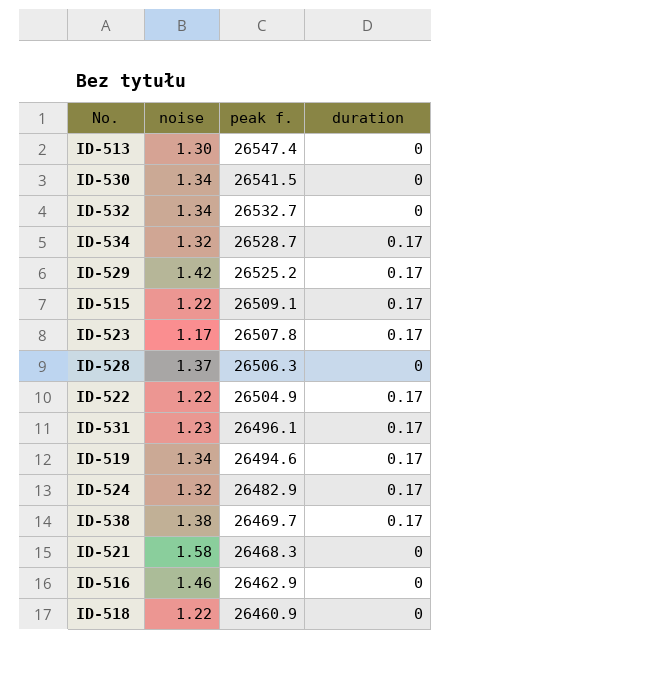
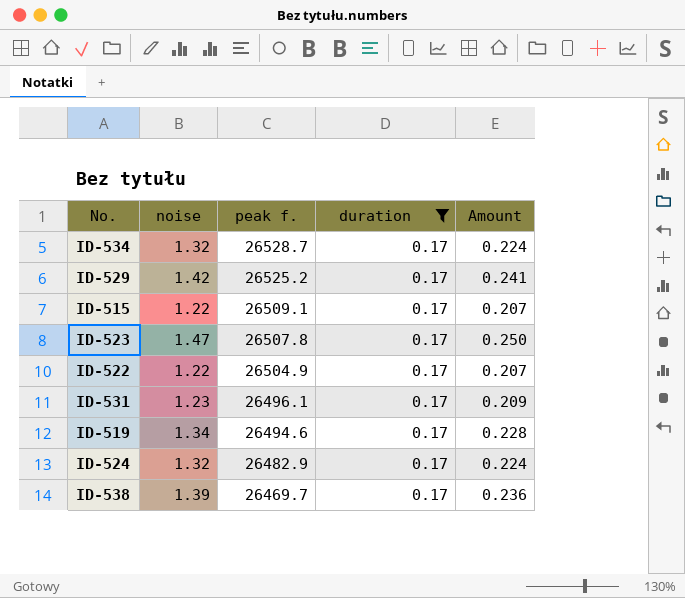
filter: none -> duration = 0.17
column Amount | formula: none -> [noise] * [duration]
ID-523 | noise: 1.17 -> 1.47
ID-538 | noise: 1.38 -> 1.39

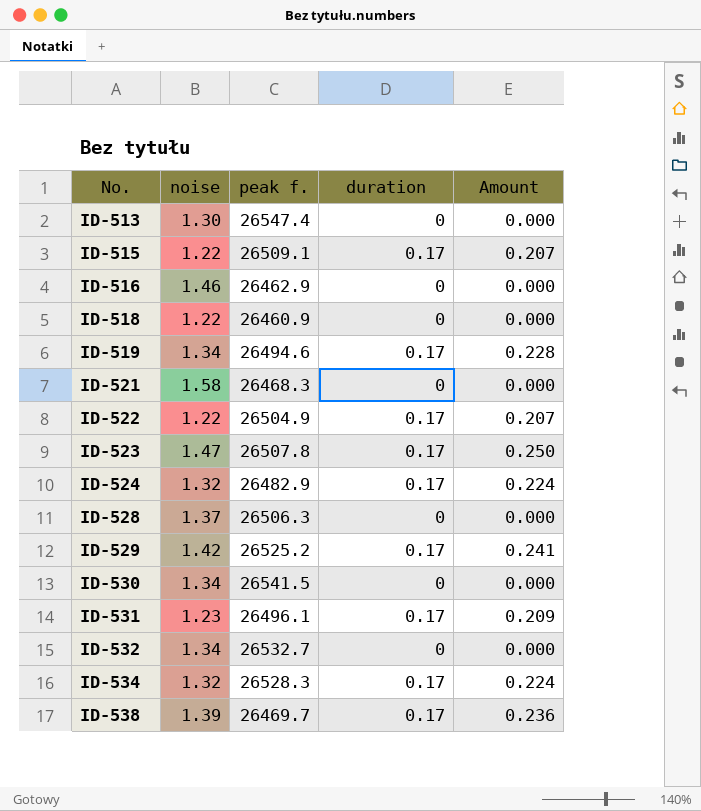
filter: duration = 0.17 -> none
row order: peak f. descending -> No. ascending
ID-534 | peak f.: 26528.7 -> 26528.3

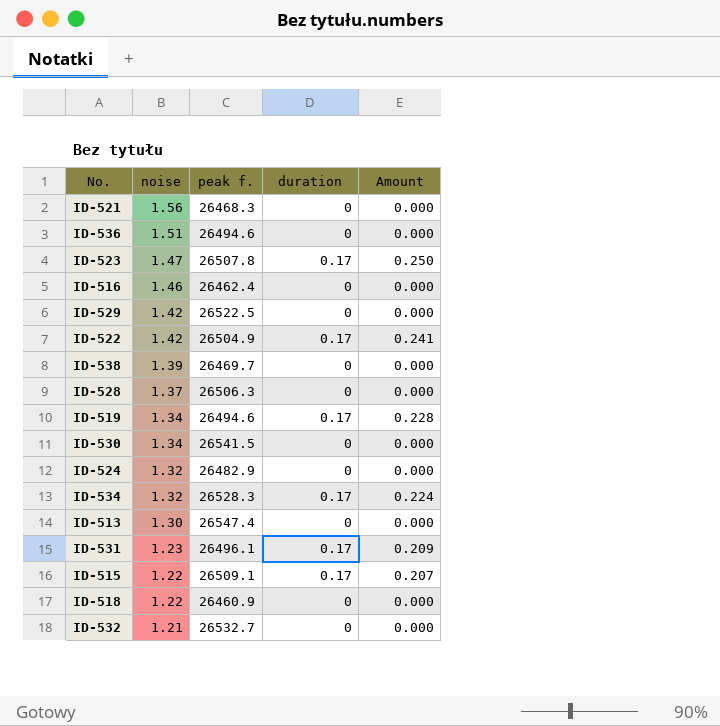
row order: No. ascending -> noise descending
ID-521 | noise: 1.58 -> 1.56
row ID-536: none -> 1.51 | 26494.6 | 0 | 0.000
ID-516 | peak f.: 26462.9 -> 26462.4
ID-529 | peak f.: 26525.2 -> 26522.5
ID-529 | duration: 0.17 -> 0
ID-529 | Amount: 0.241 -> 0.000
ID-522 | noise: 1.22 -> 1.42
ID-522 | Amount: 0.207 -> 0.241
ID-538 | duration: 0.17 -> 0
ID-538 | Amount: 0.236 -> 0.000
ID-524 | duration: 0.17 -> 0
ID-524 | Amount: 0.224 -> 0.000
ID-532 | noise: 1.34 -> 1.21

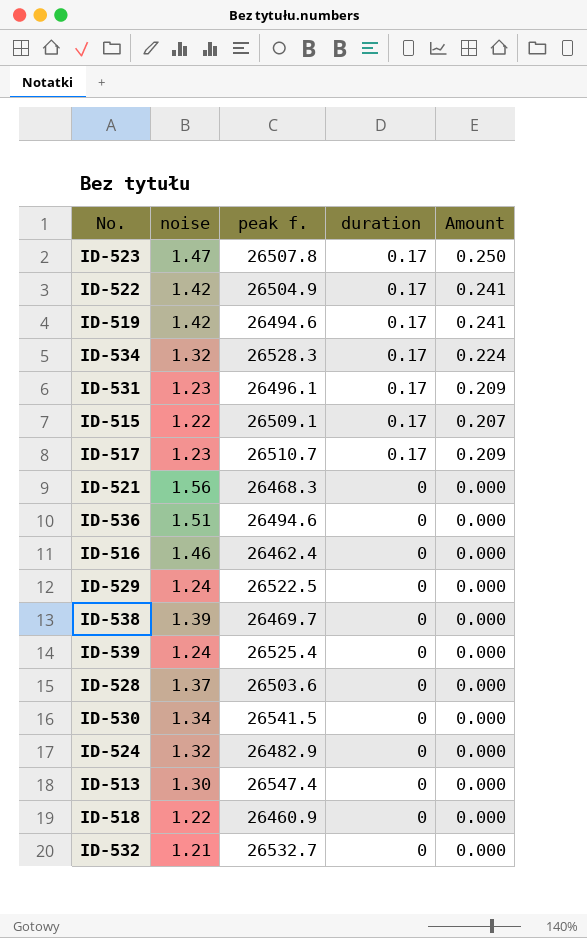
row order: noise descending -> duration descending
ID-519 | noise: 1.34 -> 1.42
ID-519 | Amount: 0.228 -> 0.241
row ID-517: none -> 1.23 | 26510.7 | 0.17 | 0.209
ID-529 | noise: 1.42 -> 1.24
row ID-539: none -> 1.24 | 26525.4 | 0 | 0.000
ID-528 | peak f.: 26506.3 -> 26503.6

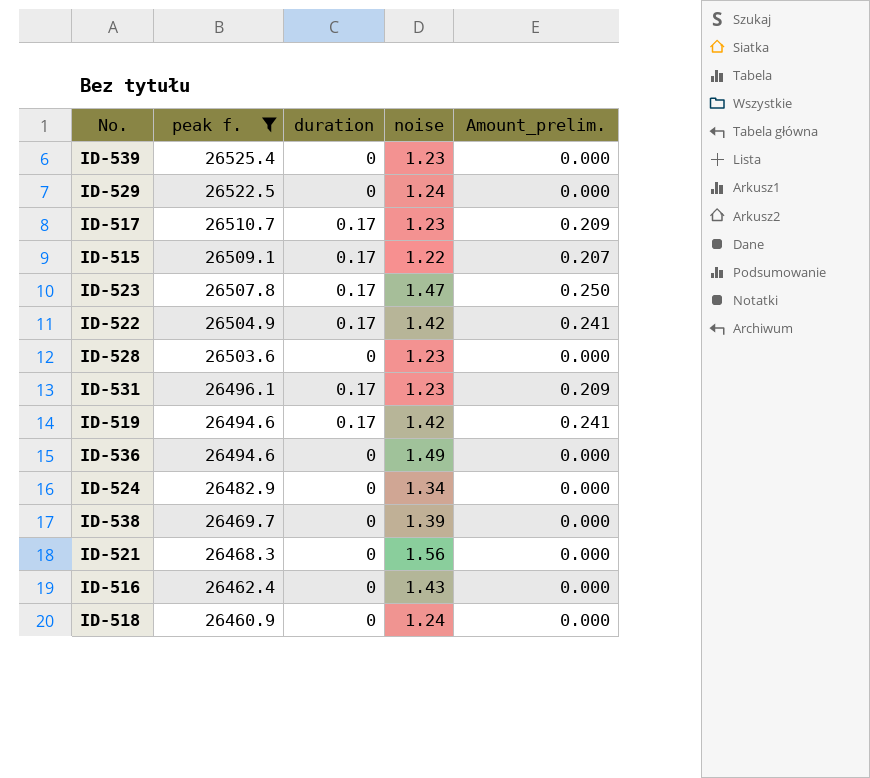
filter: none -> peak f. <= 26525.4
row order: duration descending -> peak f. descending
column noise | position: 2 -> 4
column name: Amount -> Amount_prelim.
ID-539 | noise: 1.24 -> 1.23
ID-528 | noise: 1.37 -> 1.23
ID-536 | noise: 1.51 -> 1.49
ID-524 | noise: 1.32 -> 1.34
ID-516 | noise: 1.46 -> 1.43
ID-518 | noise: 1.22 -> 1.24

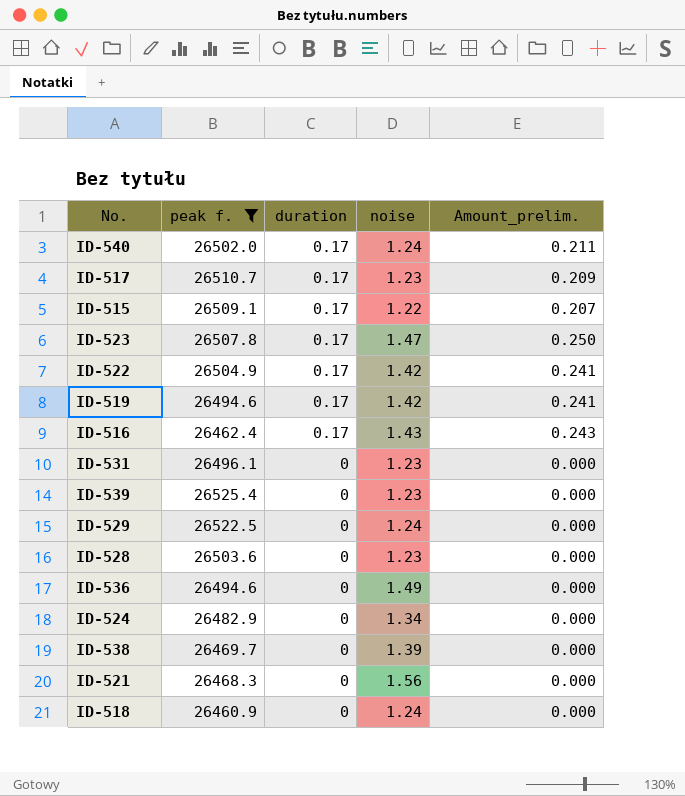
row order: peak f. descending -> duration descending
row ID-540: none -> 26502.0 | 0.17 | 1.24 | 0.211
ID-516 | duration: 0 -> 0.17
ID-516 | Amount_prelim.: 0.000 -> 0.243
ID-531 | duration: 0.17 -> 0
ID-531 | Amount_prelim.: 0.209 -> 0.000

